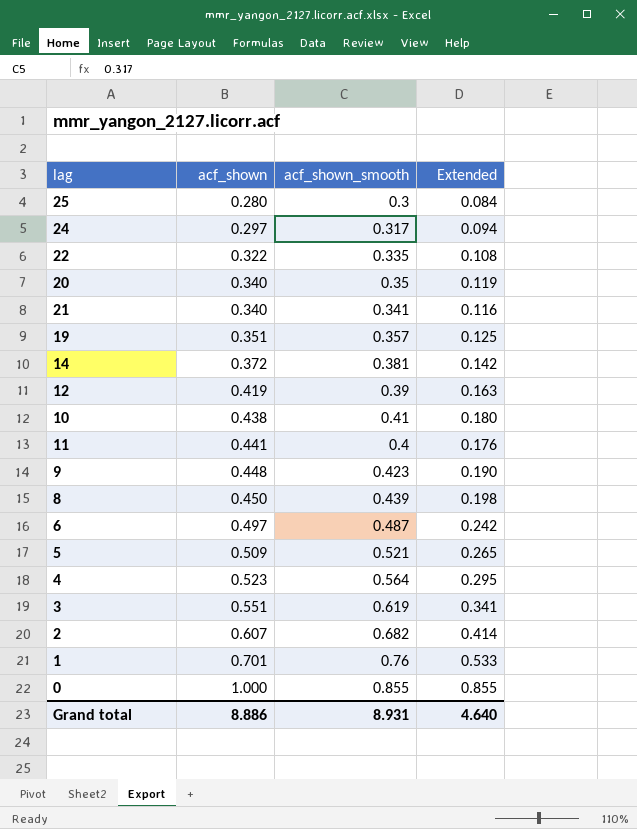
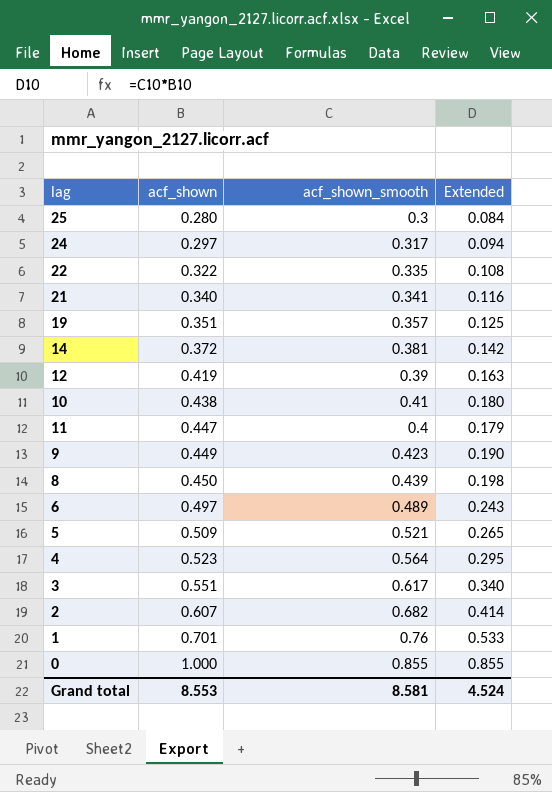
row 20: 0.340 | 0.35 | 0.119 -> none
11 | acf_shown: 0.441 -> 0.447
11 | Extended: 0.176 -> 0.179
9 | acf_shown: 0.448 -> 0.449
6 | acf_shown_smooth: 0.487 -> 0.489
6 | Extended: 0.242 -> 0.243
3 | acf_shown_smooth: 0.619 -> 0.617
3 | Extended: 0.341 -> 0.340
Grand total | acf_shown: 8.886 -> 8.553
Grand total | acf_shown_smooth: 8.931 -> 8.581
Grand total | Extended: 4.640 -> 4.524

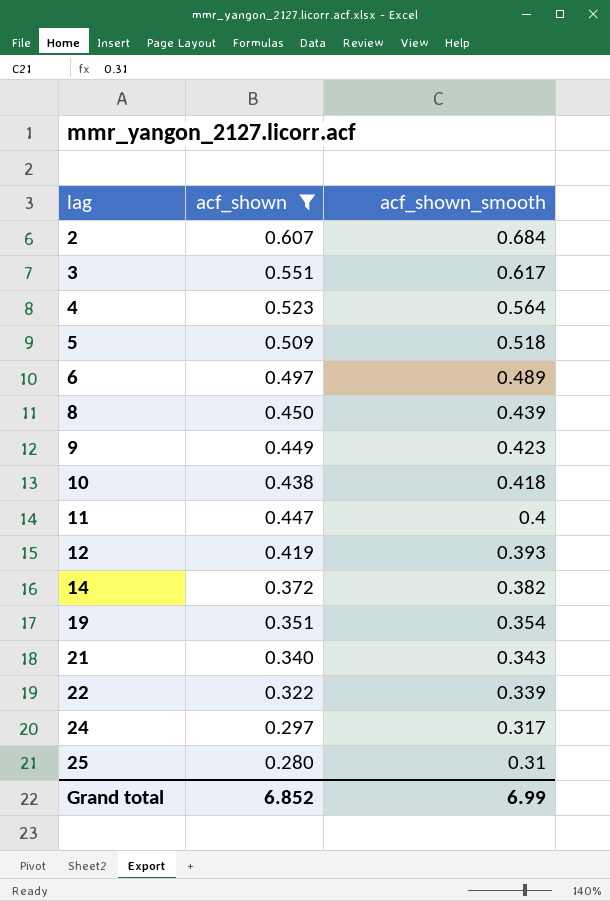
filter: none -> acf_shown <= 0.607
row order: acf_shown ascending -> lag ascending
column Extended | formula: [acf_shown] * [acf_shown_smooth] -> none
2 | acf_shown_smooth: 0.682 -> 0.684
5 | acf_shown_smooth: 0.521 -> 0.518
10 | acf_shown_smooth: 0.41 -> 0.418
12 | acf_shown_smooth: 0.39 -> 0.393
14 | acf_shown_smooth: 0.381 -> 0.382
19 | acf_shown_smooth: 0.357 -> 0.354
21 | acf_shown_smooth: 0.341 -> 0.343
22 | acf_shown_smooth: 0.335 -> 0.339
25 | acf_shown_smooth: 0.3 -> 0.31
Grand total | acf_shown: 8.553 -> 6.852
Grand total | acf_shown_smooth: 8.581 -> 6.99

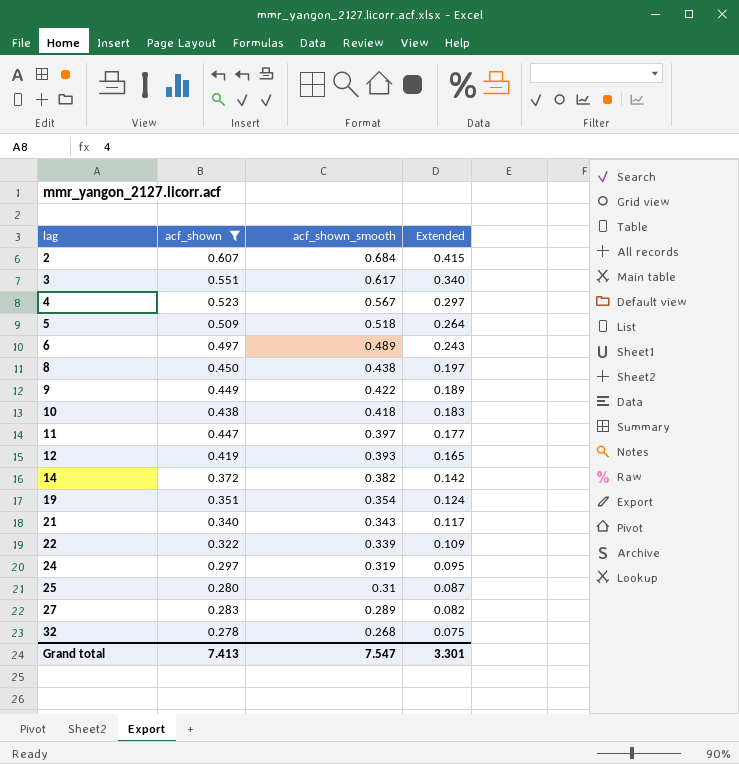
column Extended | formula: none -> [acf_shown] * [acf_shown_smooth]
4 | acf_shown_smooth: 0.564 -> 0.567
8 | acf_shown_smooth: 0.439 -> 0.438
9 | acf_shown_smooth: 0.423 -> 0.422
11 | acf_shown_smooth: 0.4 -> 0.397
24 | acf_shown_smooth: 0.317 -> 0.319
row 27: none -> 0.283 | 0.289 | 0.082
row 32: none -> 0.278 | 0.268 | 0.075
Grand total | acf_shown: 6.852 -> 7.413
Grand total | acf_shown_smooth: 6.99 -> 7.547

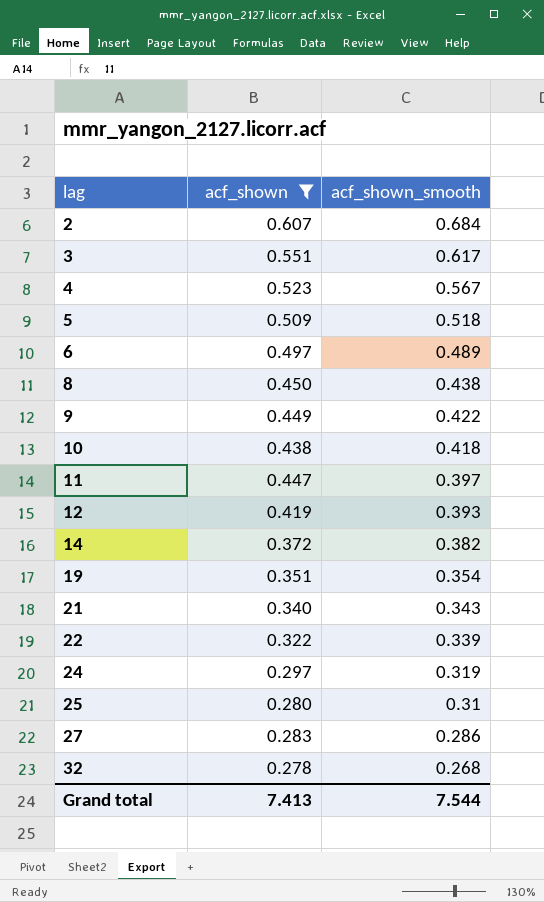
column Extended | formula: [acf_shown] * [acf_shown_smooth] -> none
27 | acf_shown_smooth: 0.289 -> 0.286
Grand total | acf_shown_smooth: 7.547 -> 7.544

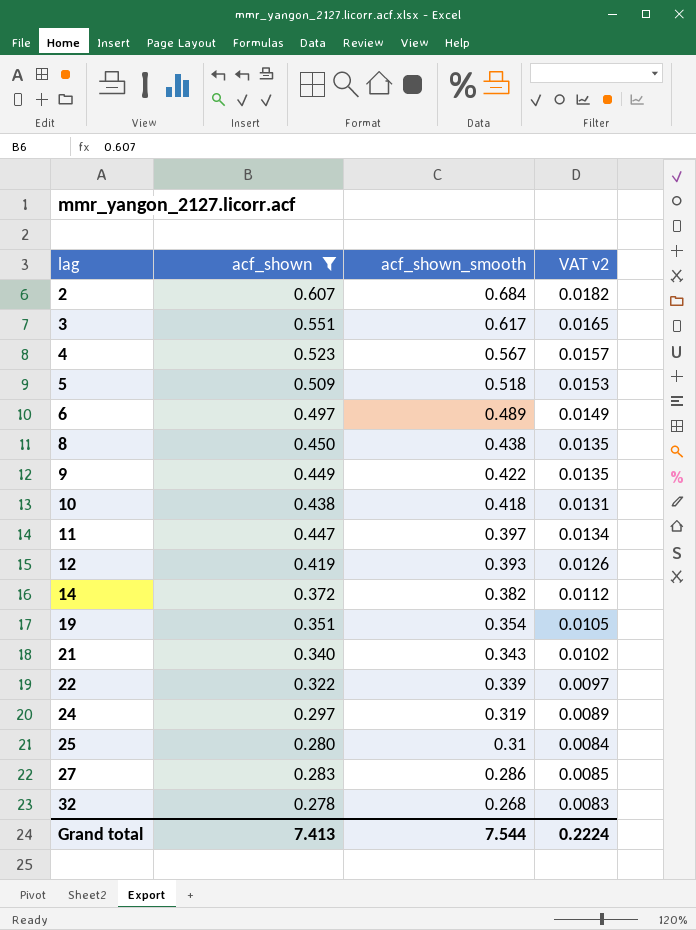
column VAT v2 | formula: none -> [acf_shown] * 0.03

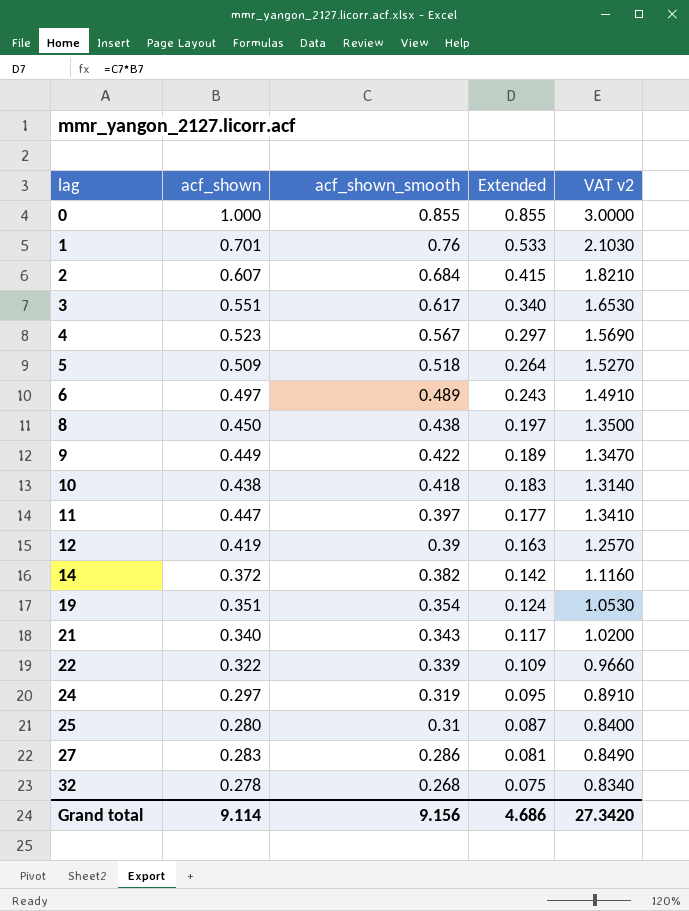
filter: acf_shown <= 0.607 -> none
column Extended | formula: none -> [acf_shown] * [acf_shown_smooth]
column VAT v2 | formula: [acf_shown] * 0.03 -> [acf_shown] * 3
12 | acf_shown_smooth: 0.393 -> 0.39
Grand total | acf_shown: 7.413 -> 9.114
Grand total | acf_shown_smooth: 7.544 -> 9.156
Grand total | VAT v2: 0.2224 -> 27.3420

